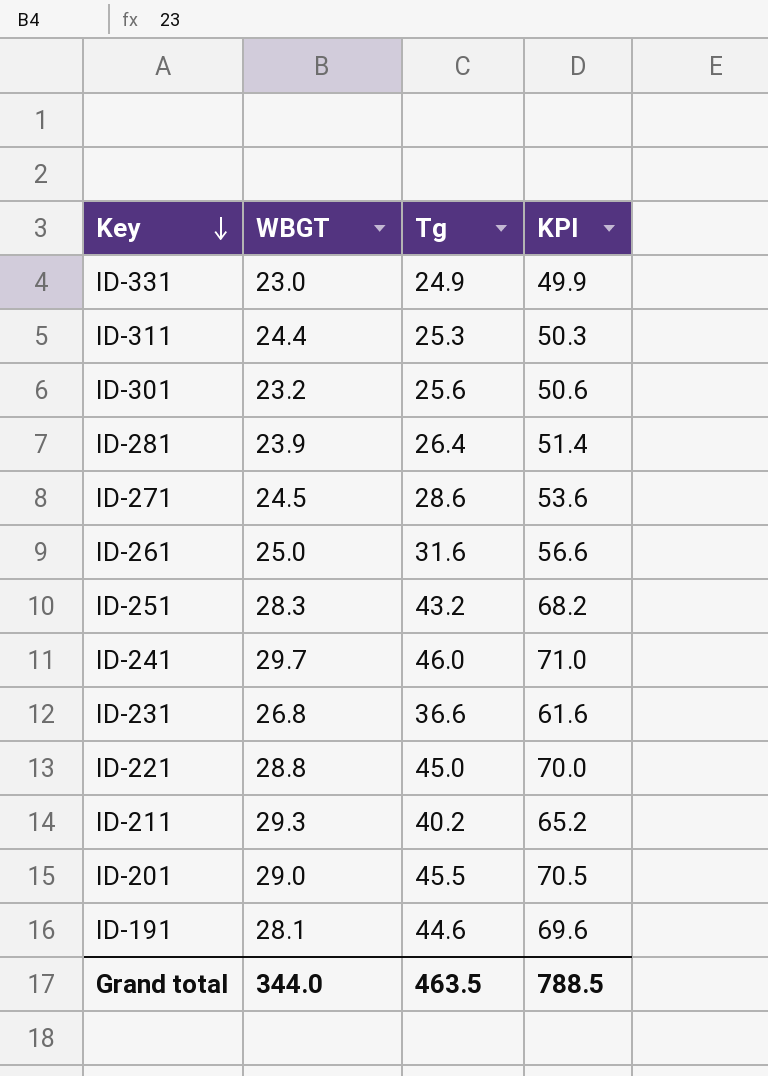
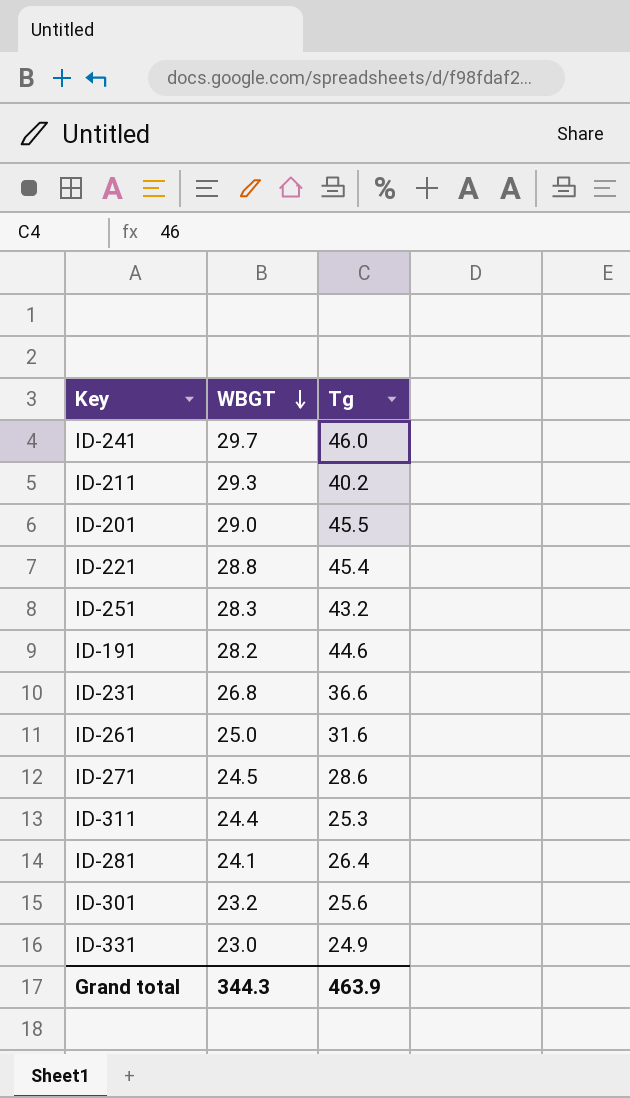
row order: Key descending -> WBGT descending
column KPI | formula: [Tg] + 25 -> none
ID-221 | Tg: 45.0 -> 45.4
ID-191 | WBGT: 28.1 -> 28.2
ID-281 | WBGT: 23.9 -> 24.1
Grand total | WBGT: 344.0 -> 344.3
Grand total | Tg: 463.5 -> 463.9

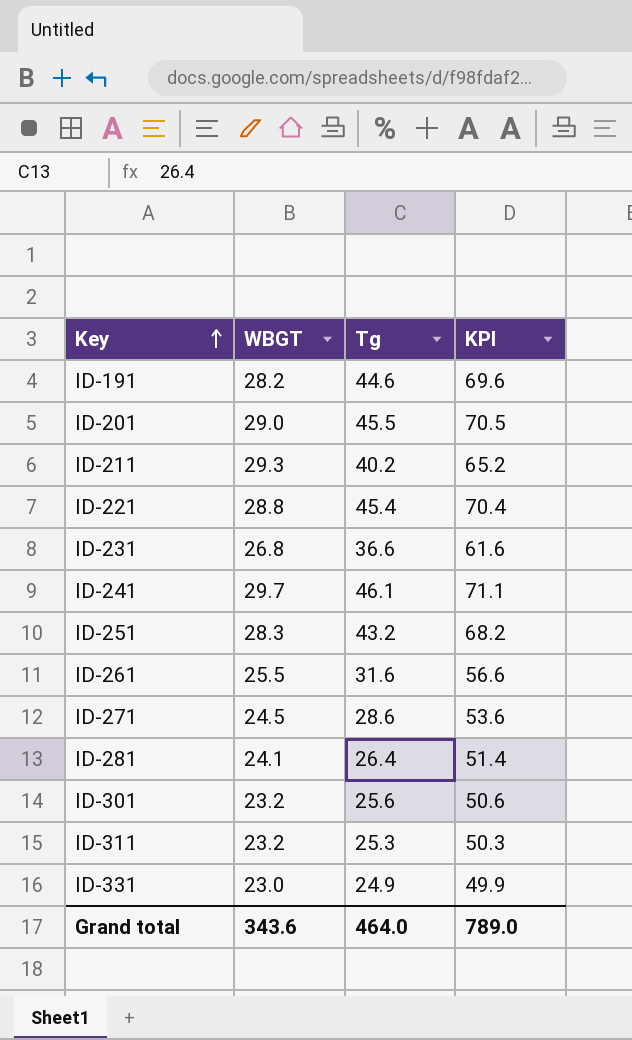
row order: WBGT descending -> Key ascending
column KPI | formula: none -> [Tg] + 25
ID-241 | Tg: 46.0 -> 46.1
ID-261 | WBGT: 25.0 -> 25.5
ID-311 | WBGT: 24.4 -> 23.2
Grand total | WBGT: 344.3 -> 343.6
Grand total | Tg: 463.9 -> 464.0

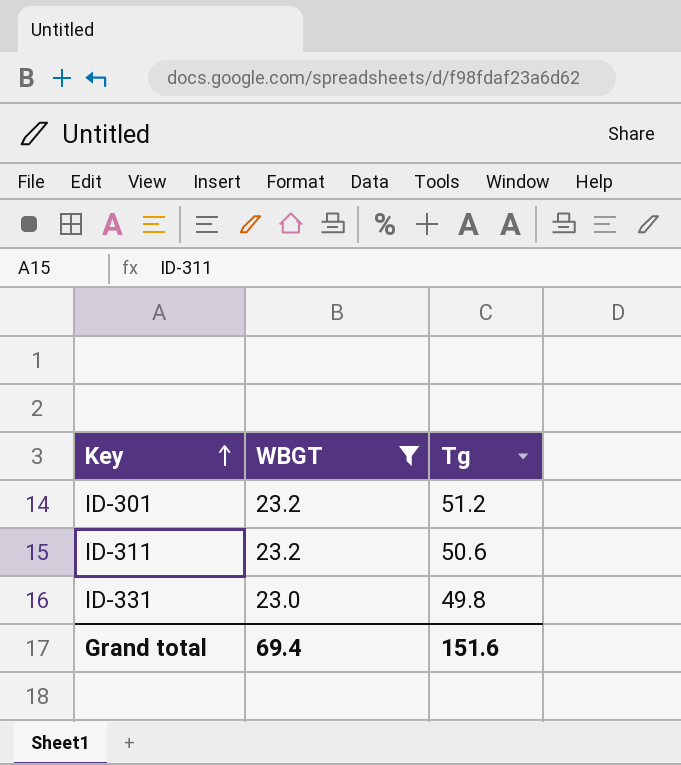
filter: none -> WBGT <= 23.2
column KPI | formula: [Tg] + 25 -> none
ID-301 | Tg: 25.6 -> 51.2
ID-311 | Tg: 25.3 -> 50.6
ID-331 | Tg: 24.9 -> 49.8
Grand total | WBGT: 343.6 -> 69.4
Grand total | Tg: 464.0 -> 151.6

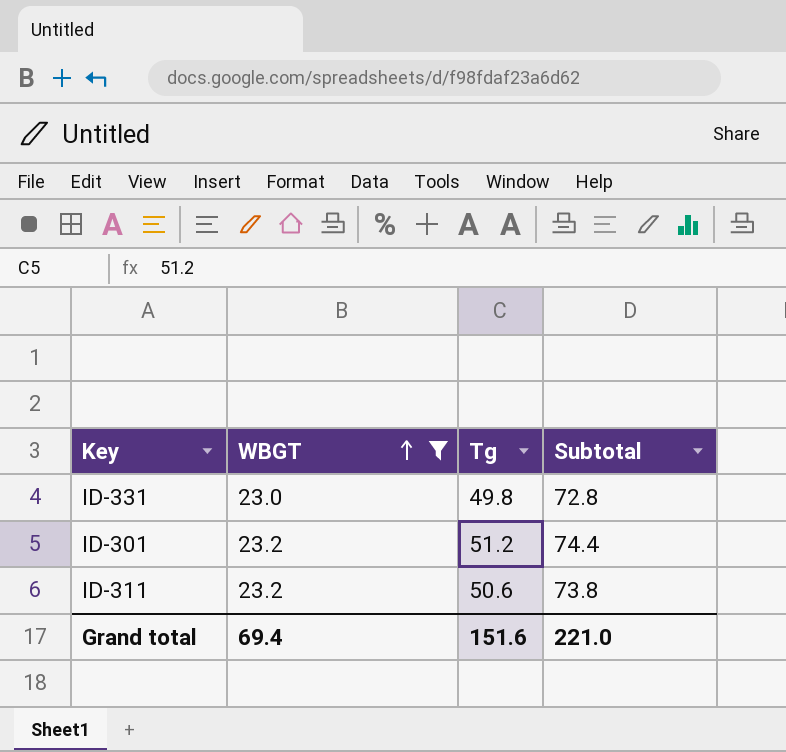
row order: Key ascending -> WBGT ascending
column Subtotal | formula: none -> [WBGT] + [Tg]

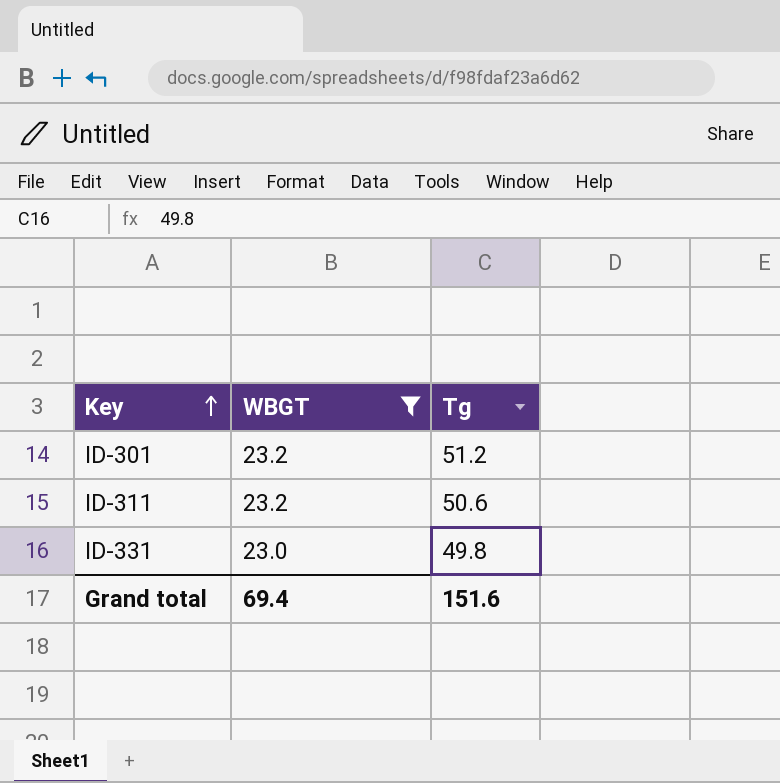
row order: WBGT ascending -> Key ascending
column Subtotal | formula: [WBGT] + [Tg] -> none

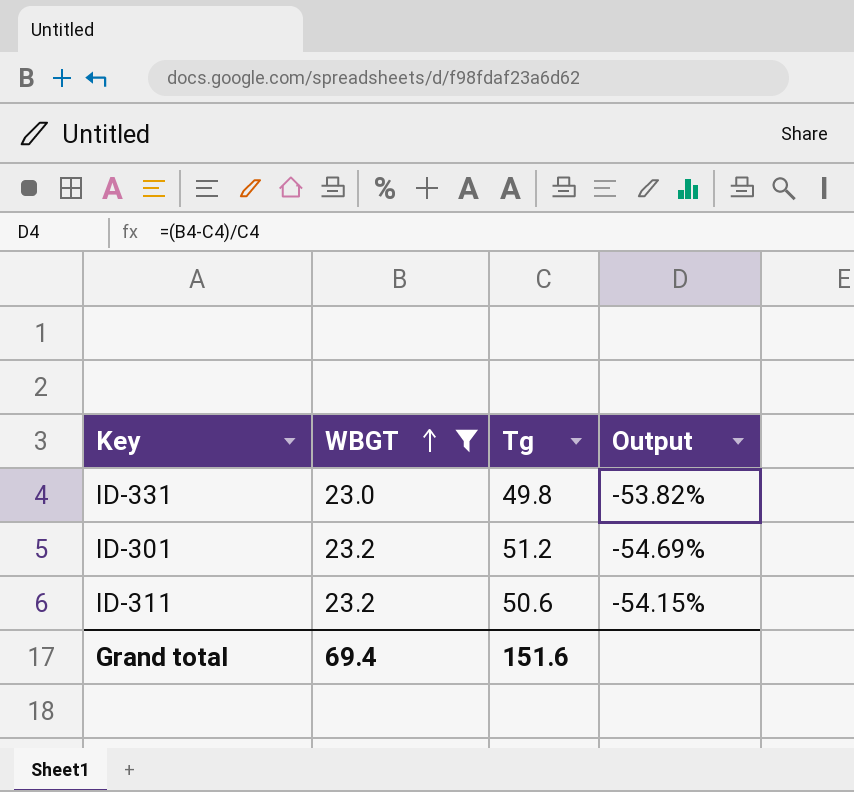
row order: Key ascending -> WBGT ascending
column Output | formula: none -> ([WBGT] - [Tg]) / [Tg]

